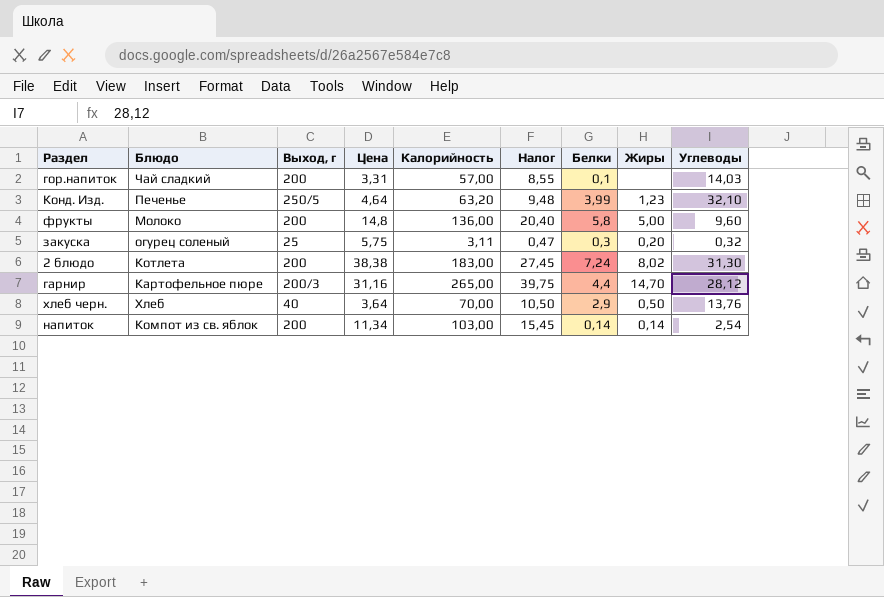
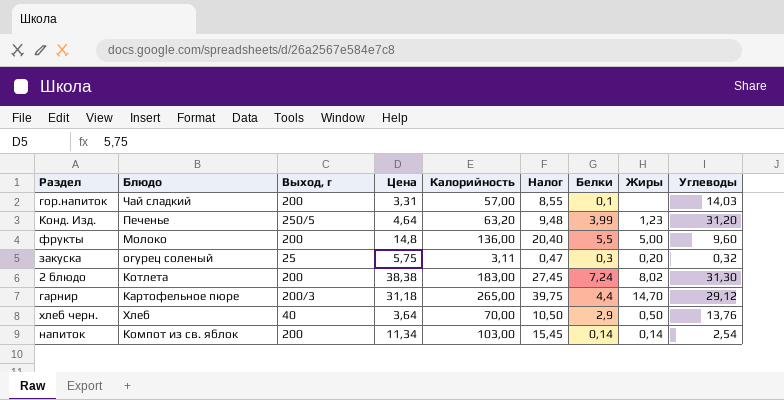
Конд. Изд. | Углеводы: 32,10 -> 31,20
фрукты | Белки: 5,8 -> 5,5
гарнир | Цена: 31,16 -> 31,18
гарнир | Углеводы: 28,12 -> 29,12

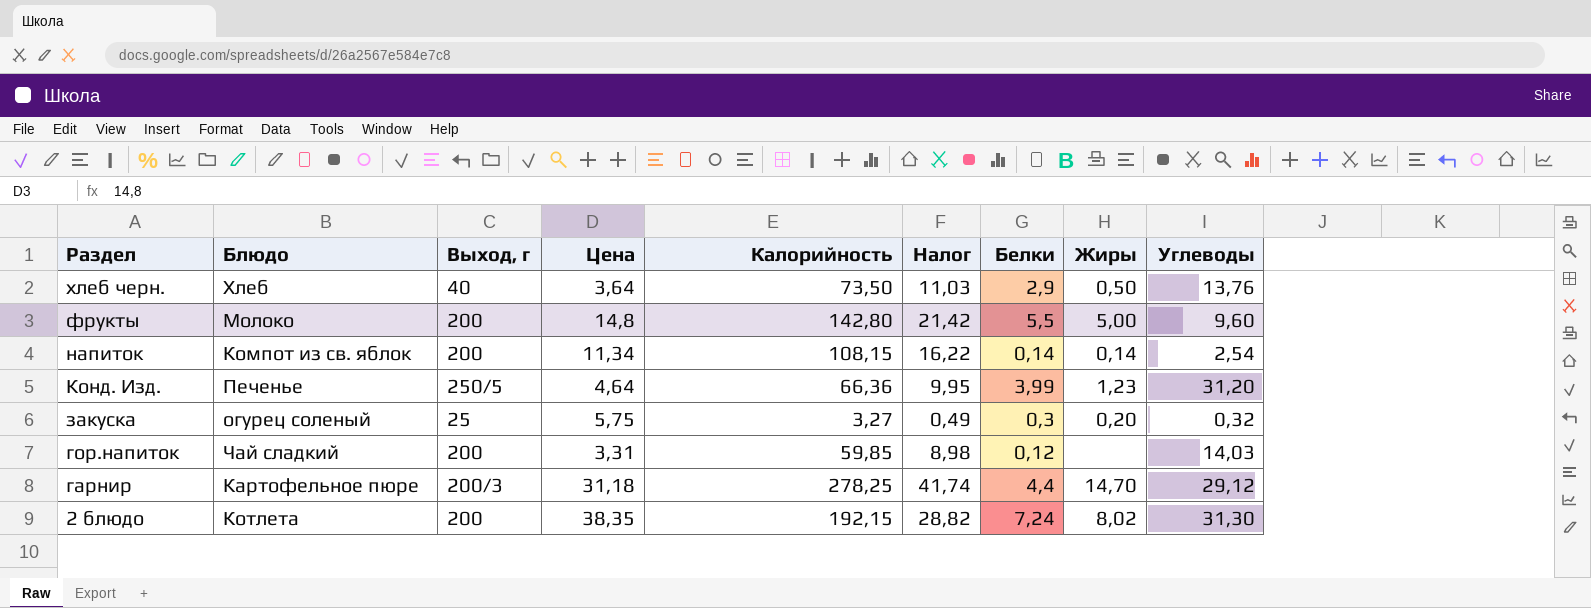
row order: none -> Раздел descending
хлеб черн. | Калорийность: 70,00 -> 73,50
хлеб черн. | Налог: 10,50 -> 11,03
фрукты | Калорийность: 136,00 -> 142,80
фрукты | Налог: 20,40 -> 21,42
напиток | Калорийность: 103,00 -> 108,15
напиток | Налог: 15,45 -> 16,22
Конд. Изд. | Калорийность: 63,20 -> 66,36
Конд. Изд. | Налог: 9,48 -> 9,95
закуска | Калорийность: 3,11 -> 3,27
закуска | Налог: 0,47 -> 0,49
гор.напиток | Калорийность: 57,00 -> 59,85
гор.напиток | Налог: 8,55 -> 8,98
гор.напиток | Белки: 0,1 -> 0,12
гарнир | Калорийность: 265,00 -> 278,25
гарнир | Налог: 39,75 -> 41,74
2 блюдо | Цена: 38,38 -> 38,35
2 блюдо | Калорийность: 183,00 -> 192,15
2 блюдо | Налог: 27,45 -> 28,82

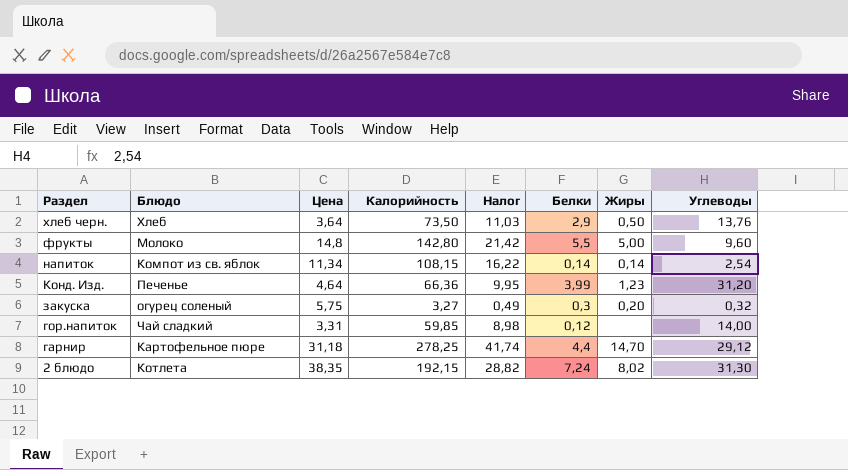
column Выход, г | position: 3 -> none
гор.напиток | Углеводы: 14,03 -> 14,00

